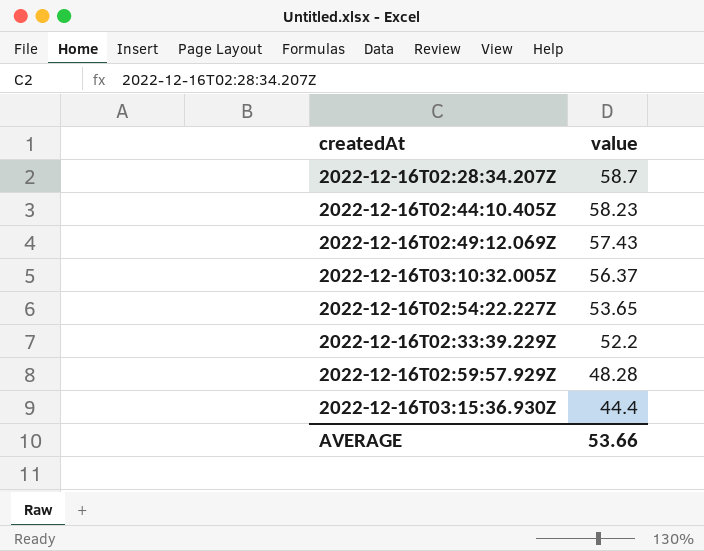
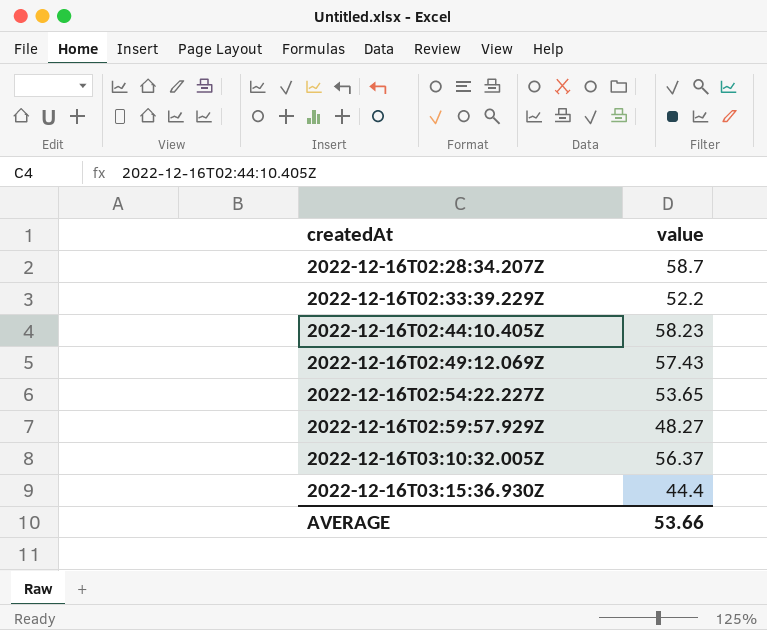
row order: value descending -> createdAt ascending
2022-12-16T02:59:57.929Z | value: 48.28 -> 48.27

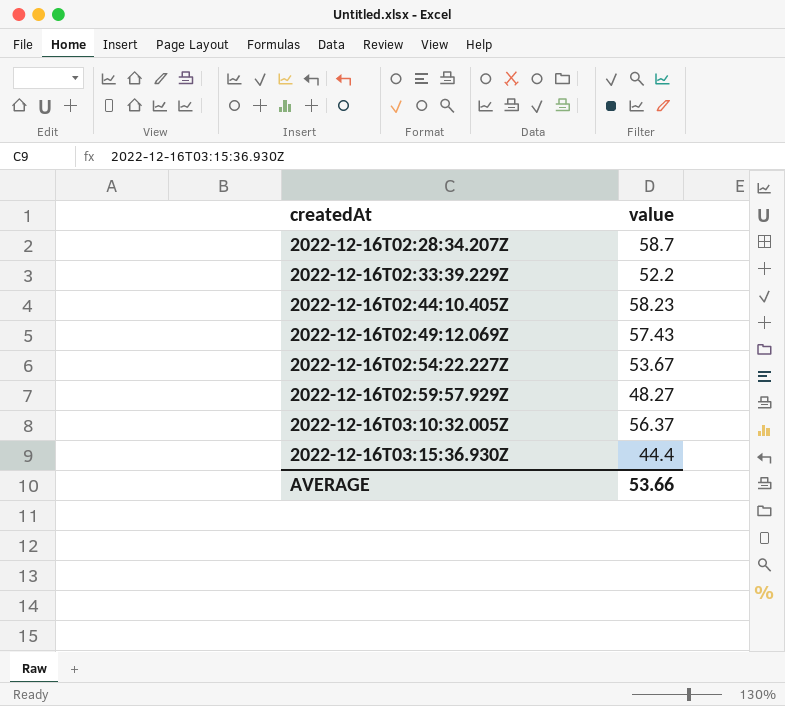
2022-12-16T02:54:22.227Z | value: 53.65 -> 53.67

